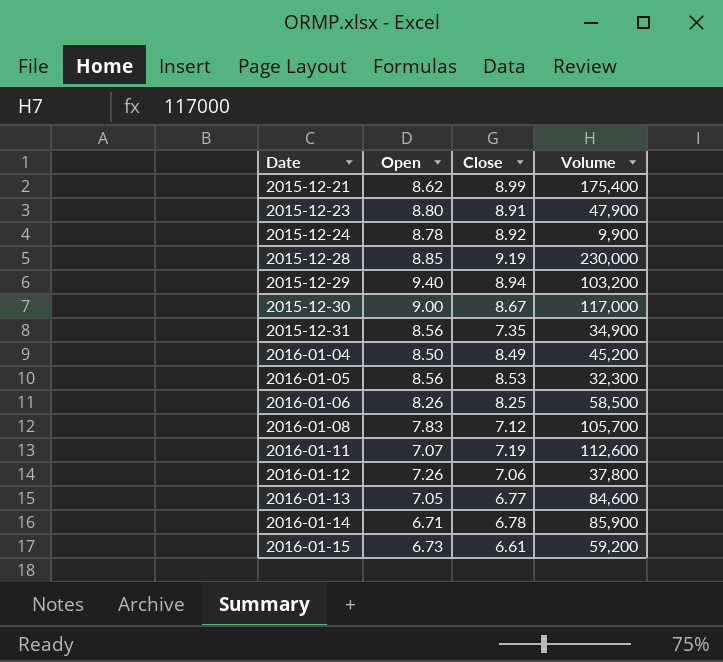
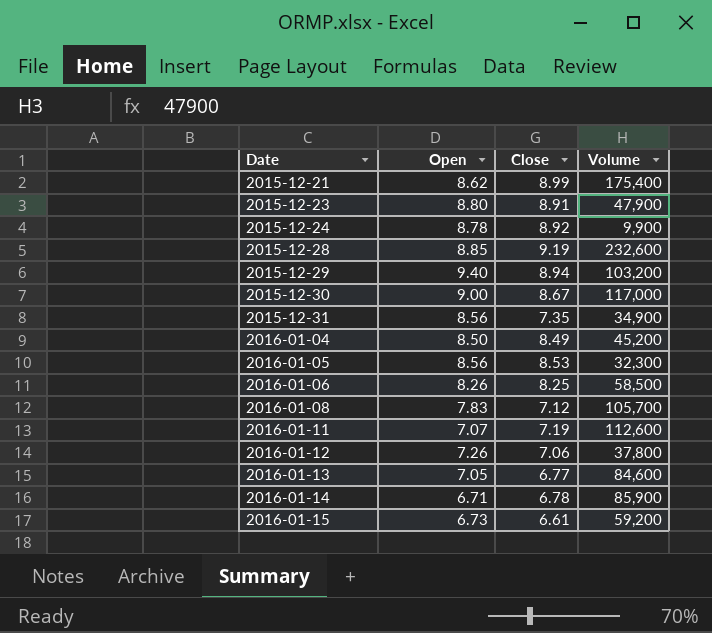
2015-12-28 | Volume: 230,000 -> 232,600

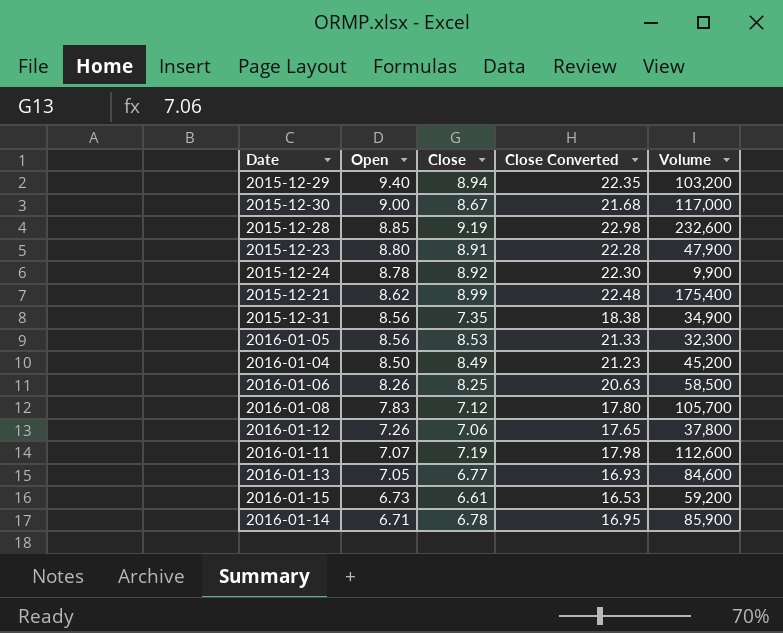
row order: Date ascending -> Open descending
column Close Converted | formula: none -> [Close] * 2.5

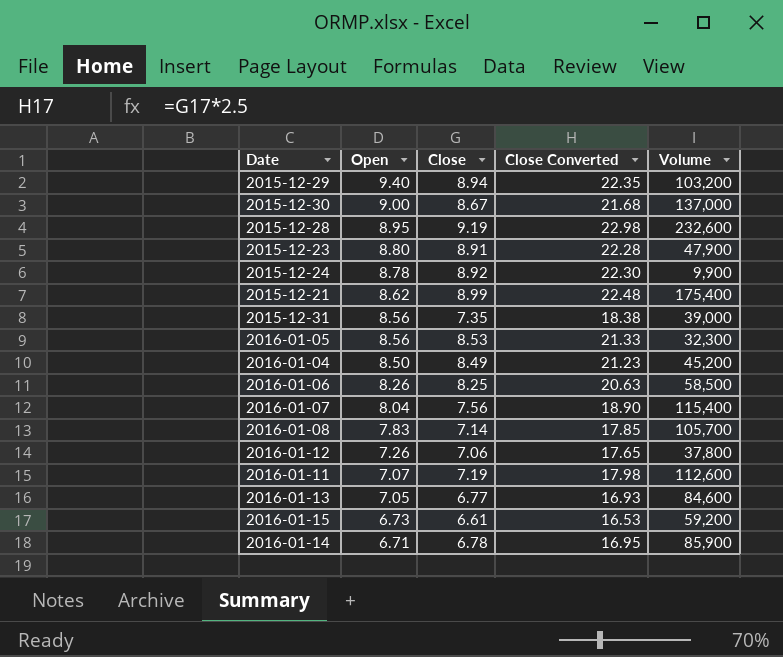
2015-12-30 | Volume: 117,000 -> 137,000
2015-12-28 | Open: 8.85 -> 8.95
2015-12-31 | Volume: 34,900 -> 39,000
row 2016-01-07: none -> 8.04 | 7.56 | 18.90 | 115,400
2016-01-08 | Close: 7.12 -> 7.14
2016-01-08 | Close Converted: 17.80 -> 17.85

